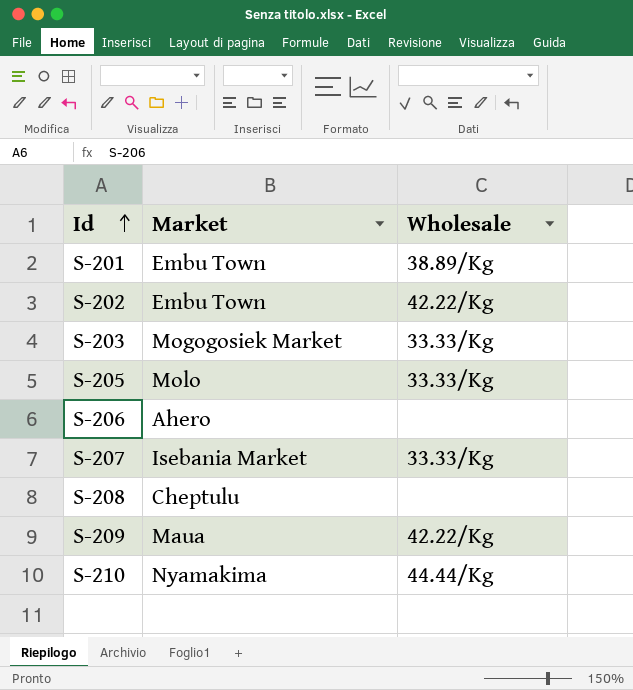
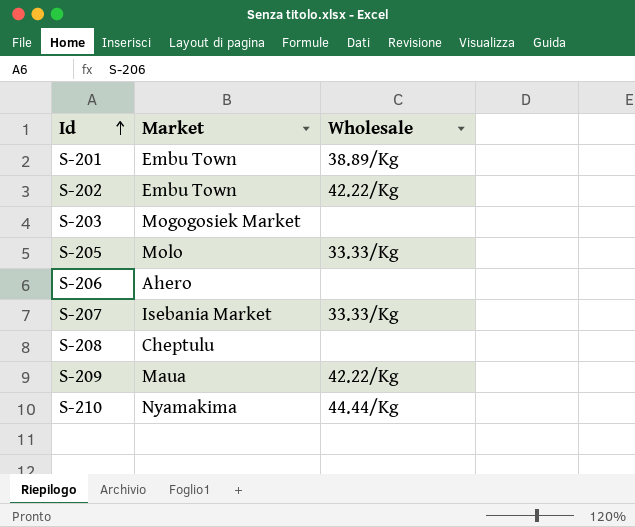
S-203 | Wholesale: 33.33/Kg -> none

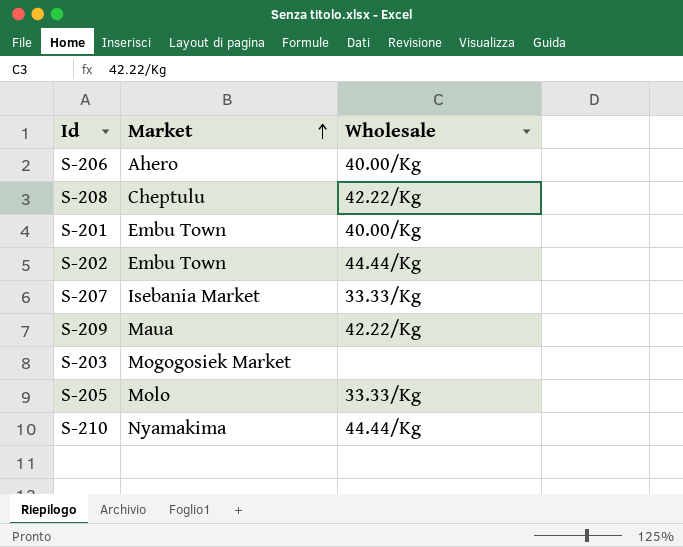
row order: Id ascending -> Market ascending
S-206 | Wholesale: none -> 40.00/Kg
S-208 | Wholesale: none -> 42.22/Kg
S-201 | Wholesale: 38.89/Kg -> 40.00/Kg
S-202 | Wholesale: 42.22/Kg -> 44.44/Kg

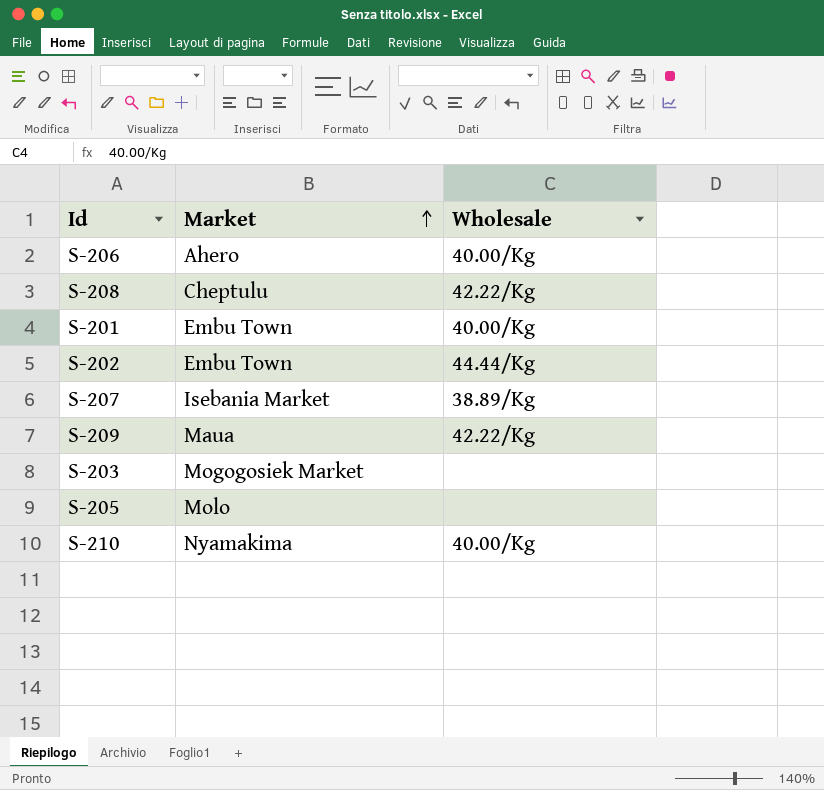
S-207 | Wholesale: 33.33/Kg -> 38.89/Kg
S-205 | Wholesale: 33.33/Kg -> none
S-210 | Wholesale: 44.44/Kg -> 40.00/Kg

